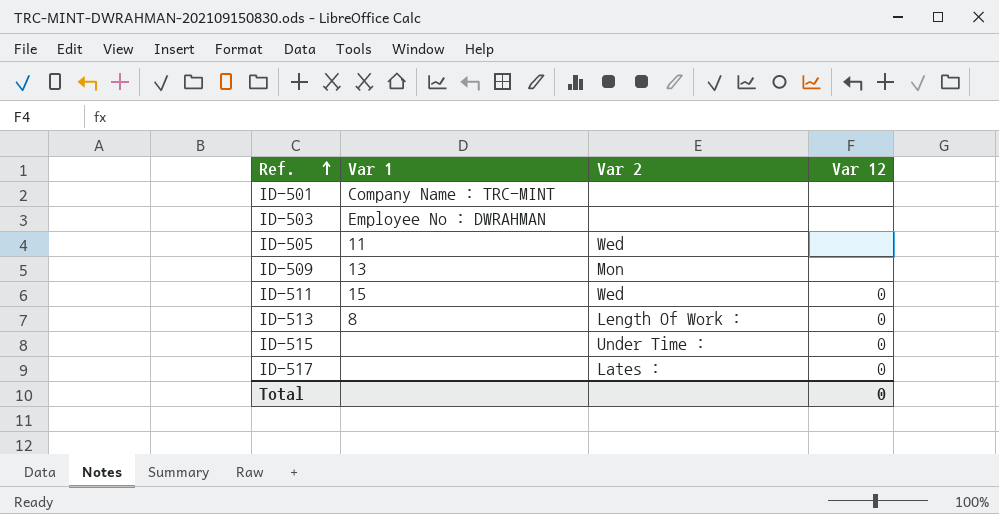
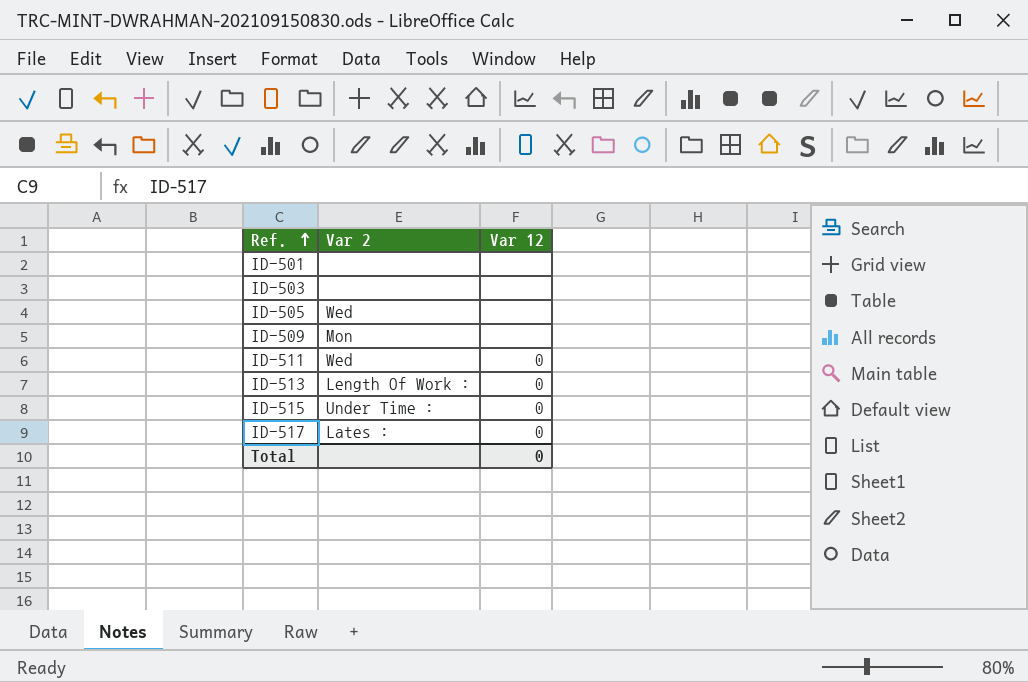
column Var 1 | position: 2 -> none

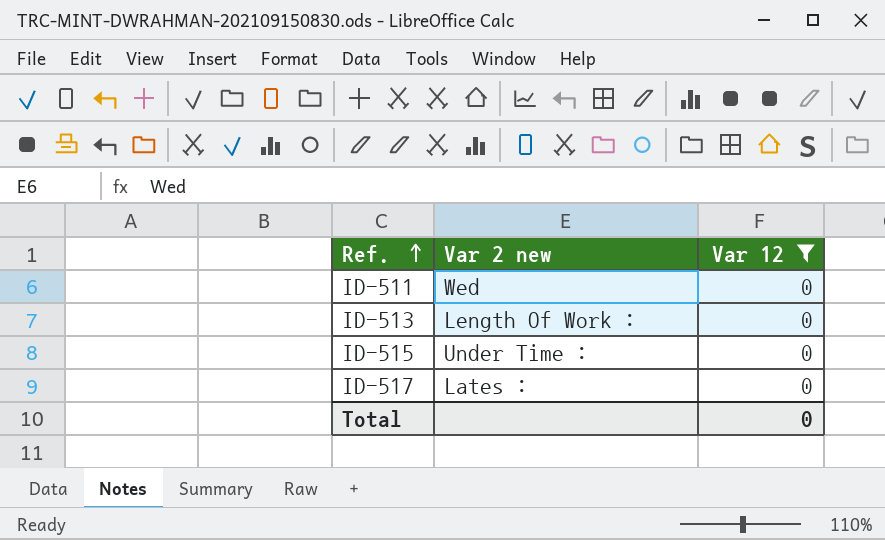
filter: none -> Var 12 = 0
column name: Var 2 -> Var 2 new

